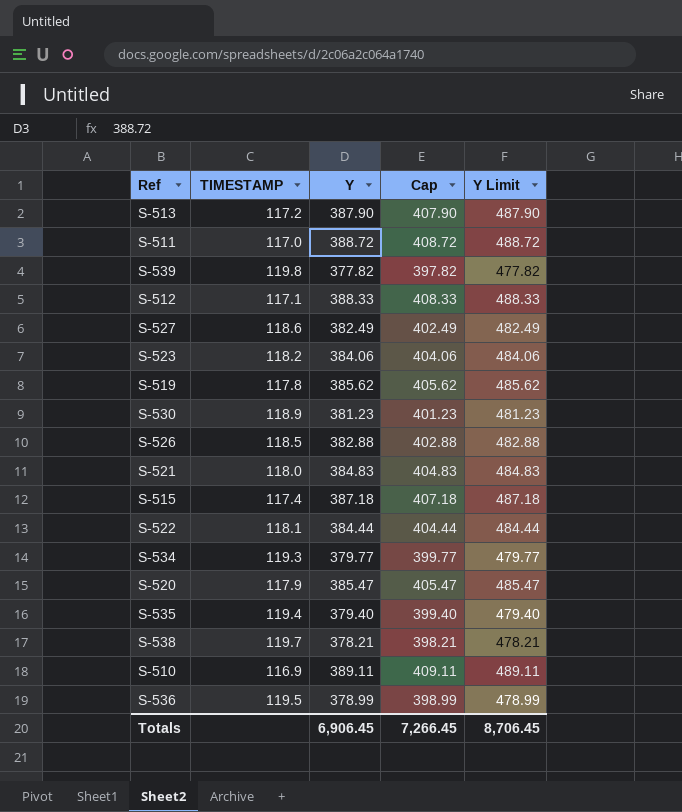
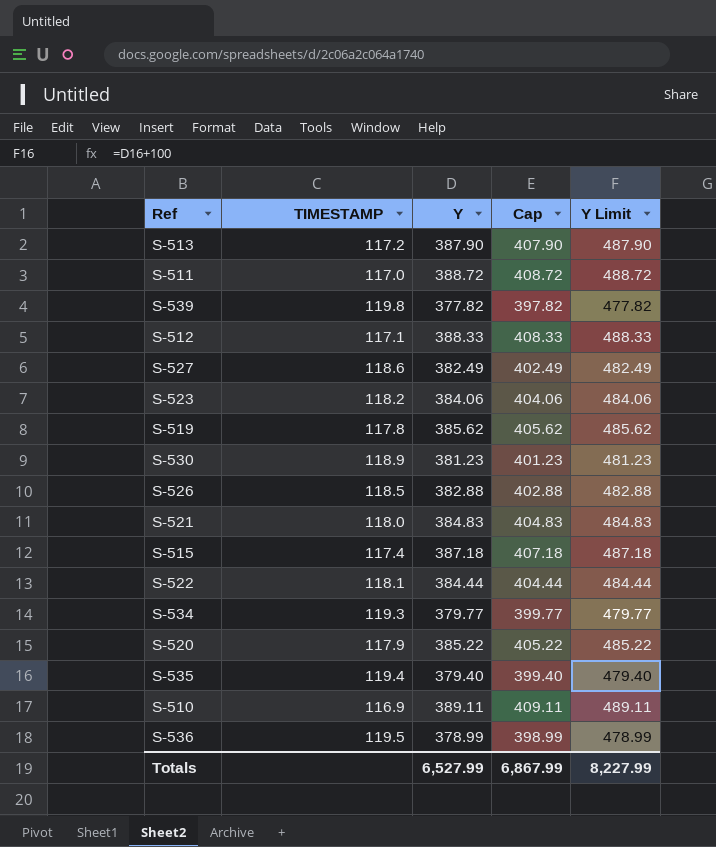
row S-538: 119.7 | 378.21 | 398.21 | 478.21 -> none
S-520 | Y: 385.47 -> 385.22
S-520 | Cap: 405.47 -> 405.22
S-520 | Y Limit: 485.47 -> 485.22
Totals | Y: 6,906.45 -> 6,527.99
Totals | Cap: 7,266.45 -> 6,867.99
Totals | Y Limit: 8,706.45 -> 8,227.99

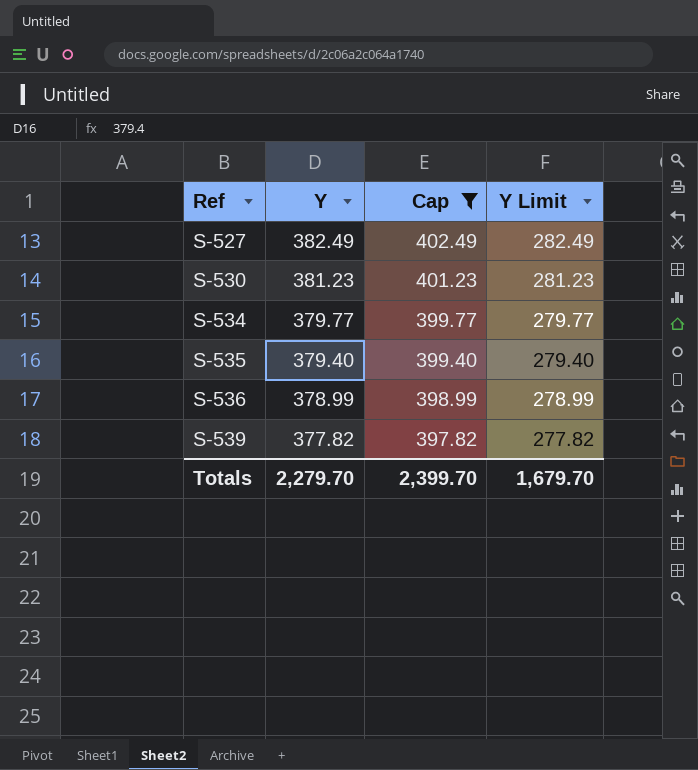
filter: none -> Cap <= 402.49
row order: none -> Ref ascending
column TIMESTAMP | position: 2 -> none
column Y Limit | formula: [Y] + 100 -> [Y] - 100
Totals | Y: 6,527.99 -> 2,279.70
Totals | Cap: 6,867.99 -> 2,399.70
Totals | Y Limit: 8,227.99 -> 1,679.70

